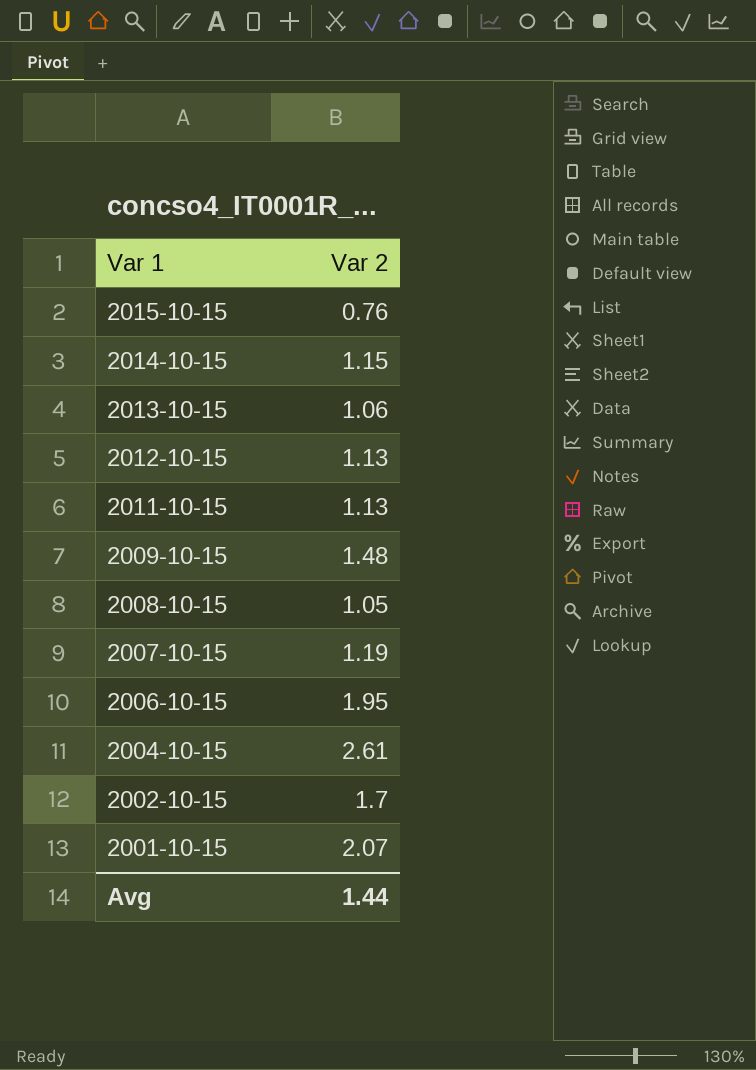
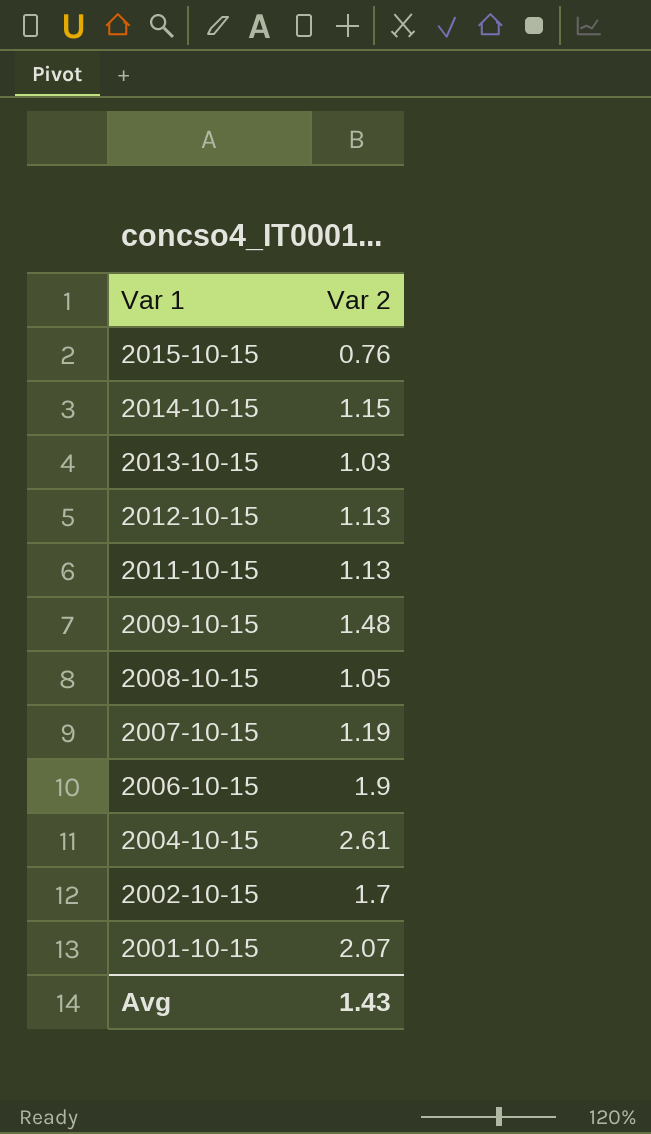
2013-10-15 | Var 2: 1.06 -> 1.03
2006-10-15 | Var 2: 1.95 -> 1.9
Avg | Var 2: 1.44 -> 1.43

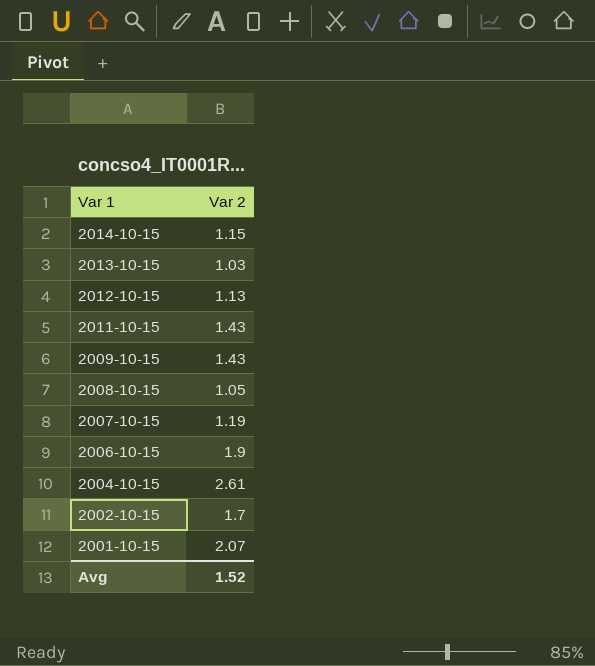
row 2015-10-15: 0.76 -> none
2011-10-15 | Var 2: 1.13 -> 1.43
2009-10-15 | Var 2: 1.48 -> 1.43
Avg | Var 2: 1.43 -> 1.52

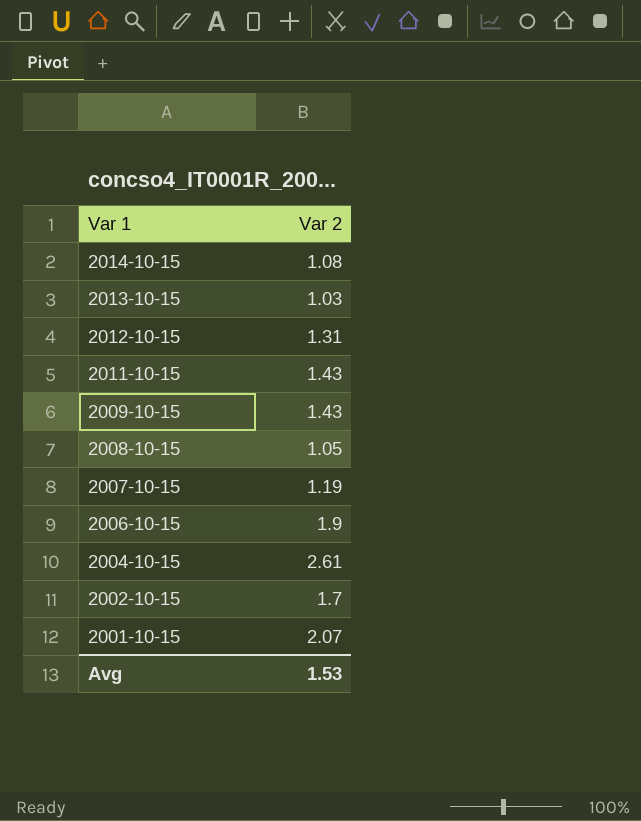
2014-10-15 | Var 2: 1.15 -> 1.08
2012-10-15 | Var 2: 1.13 -> 1.31
Avg | Var 2: 1.52 -> 1.53

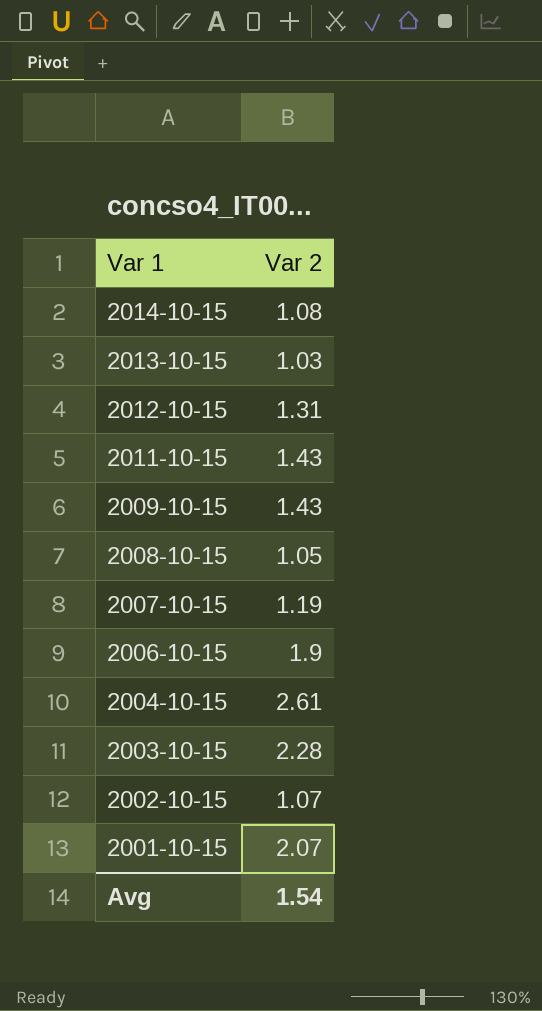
row 2003-10-15: none -> 2.28
2002-10-15 | Var 2: 1.7 -> 1.07
Avg | Var 2: 1.53 -> 1.54

